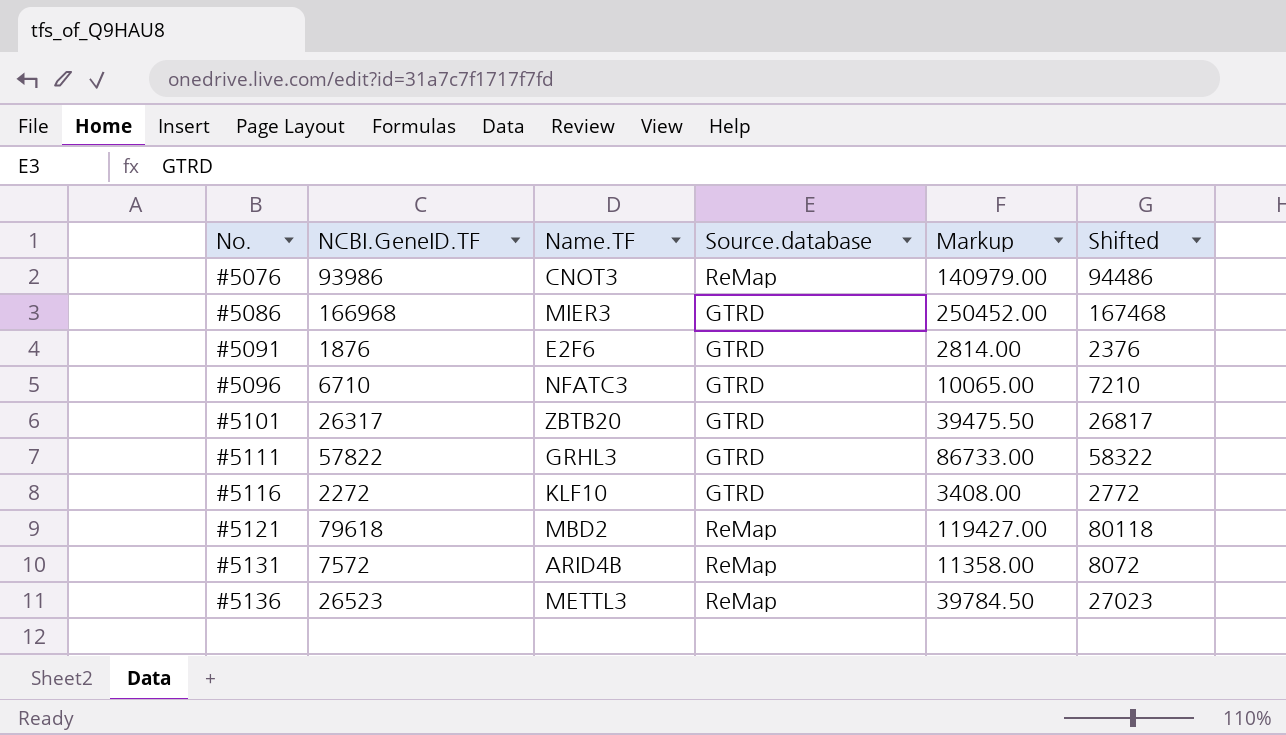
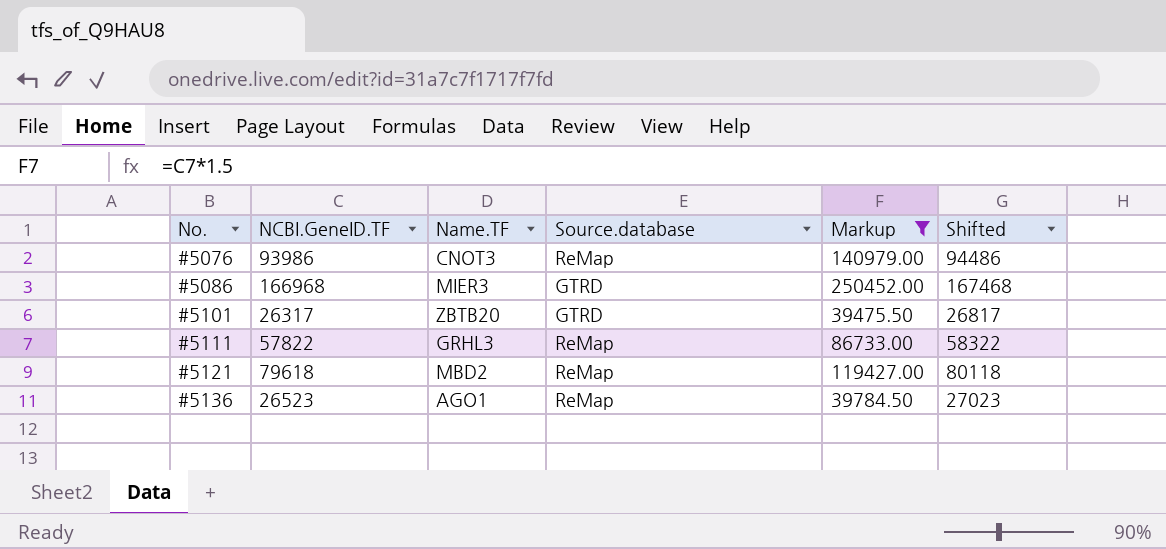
filter: none -> Markup >= 39475.50
#5111 | Source.database: GTRD -> ReMap
#5136 | Name.TF: METTL3 -> AGO1

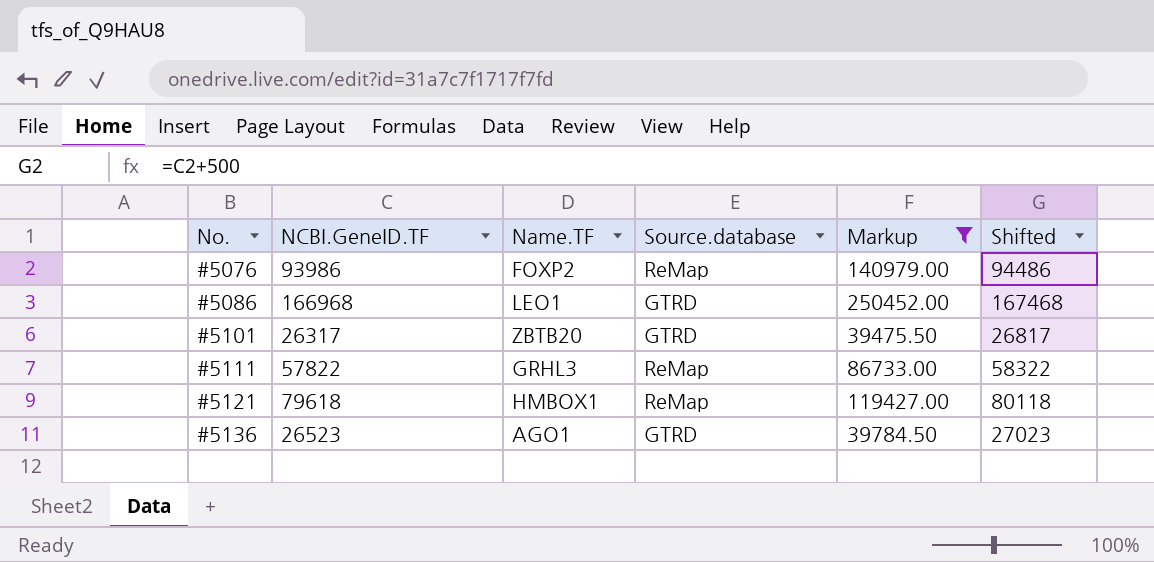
#5076 | Name.TF: CNOT3 -> FOXP2
#5086 | Name.TF: MIER3 -> LEO1
#5121 | Name.TF: MBD2 -> HMBOX1
#5136 | Source.database: ReMap -> GTRD

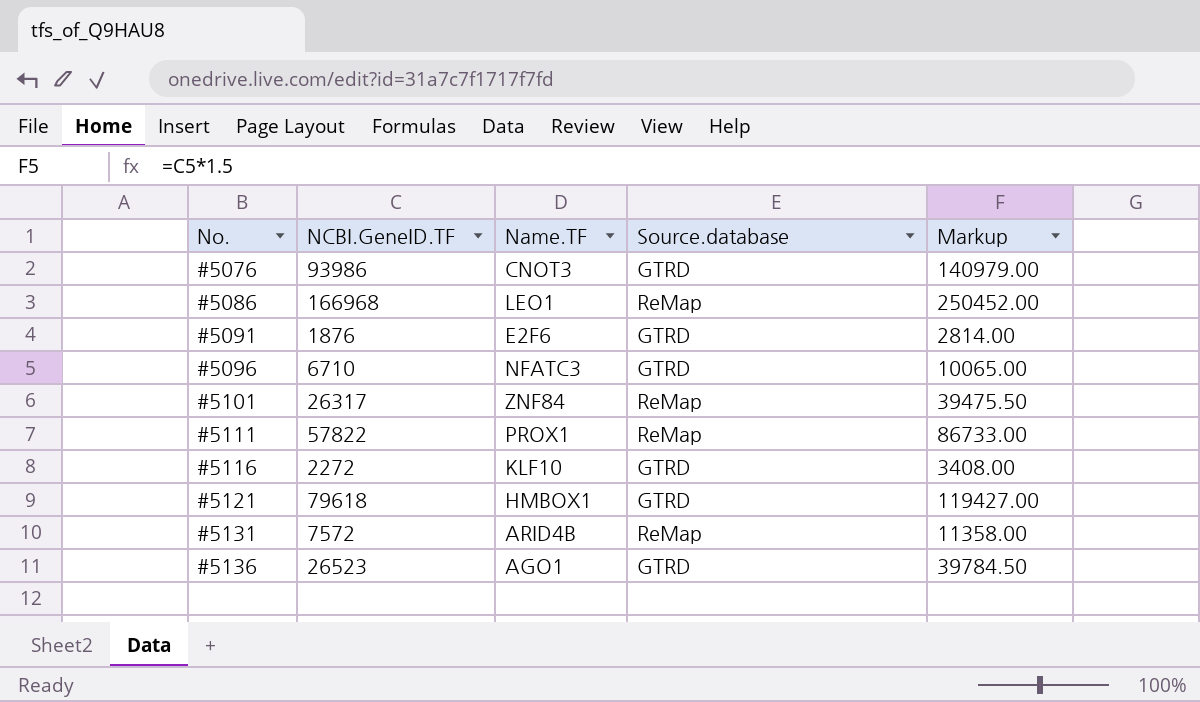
filter: Markup >= 39475.50 -> none
column Shifted | formula: [NCBI.GeneID.TF] + 500 -> none
#5076 | Name.TF: FOXP2 -> CNOT3
#5076 | Source.database: ReMap -> GTRD
#5086 | Source.database: GTRD -> ReMap
#5101 | Name.TF: ZBTB20 -> ZNF84
#5101 | Source.database: GTRD -> ReMap
#5111 | Name.TF: GRHL3 -> PROX1
#5121 | Source.database: ReMap -> GTRD

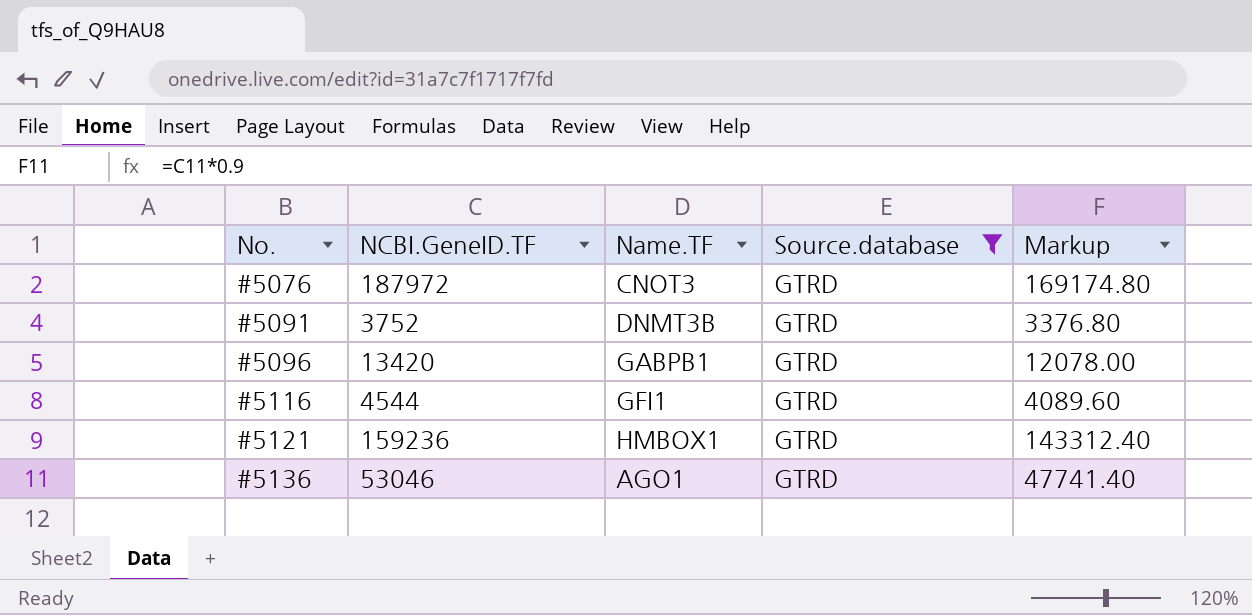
filter: none -> Source.database = GTRD
column Markup | formula: [NCBI.GeneID.TF] * 1.5 -> [NCBI.GeneID.TF] * 0.9
#5076 | NCBI.GeneID.TF: 93986 -> 187972
#5091 | NCBI.GeneID.TF: 1876 -> 3752
#5091 | Name.TF: E2F6 -> DNMT3B
#5096 | NCBI.GeneID.TF: 6710 -> 13420
#5096 | Name.TF: NFATC3 -> GABPB1
#5116 | NCBI.GeneID.TF: 2272 -> 4544
#5116 | Name.TF: KLF10 -> GFI1
#5121 | NCBI.GeneID.TF: 79618 -> 159236
#5136 | NCBI.GeneID.TF: 26523 -> 53046

